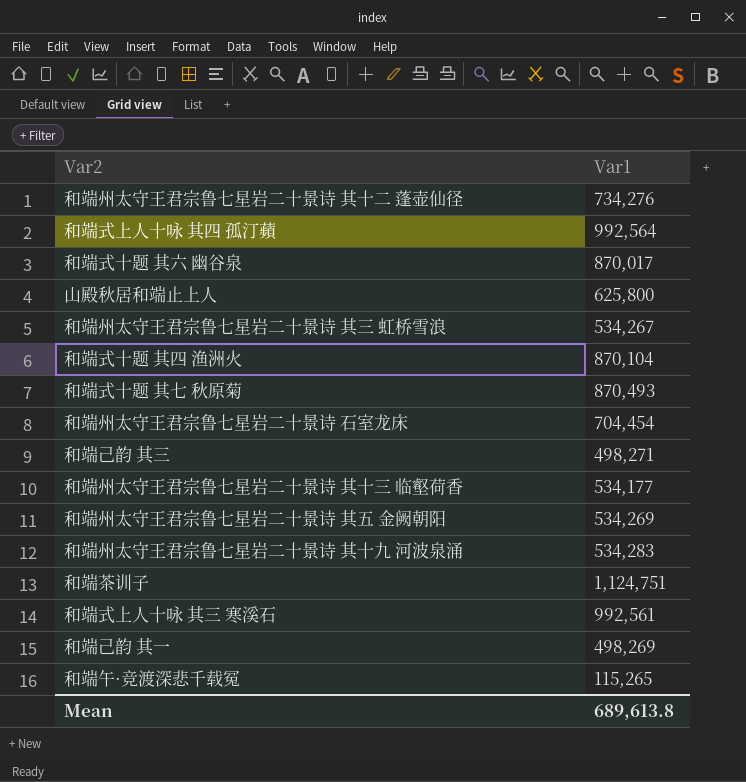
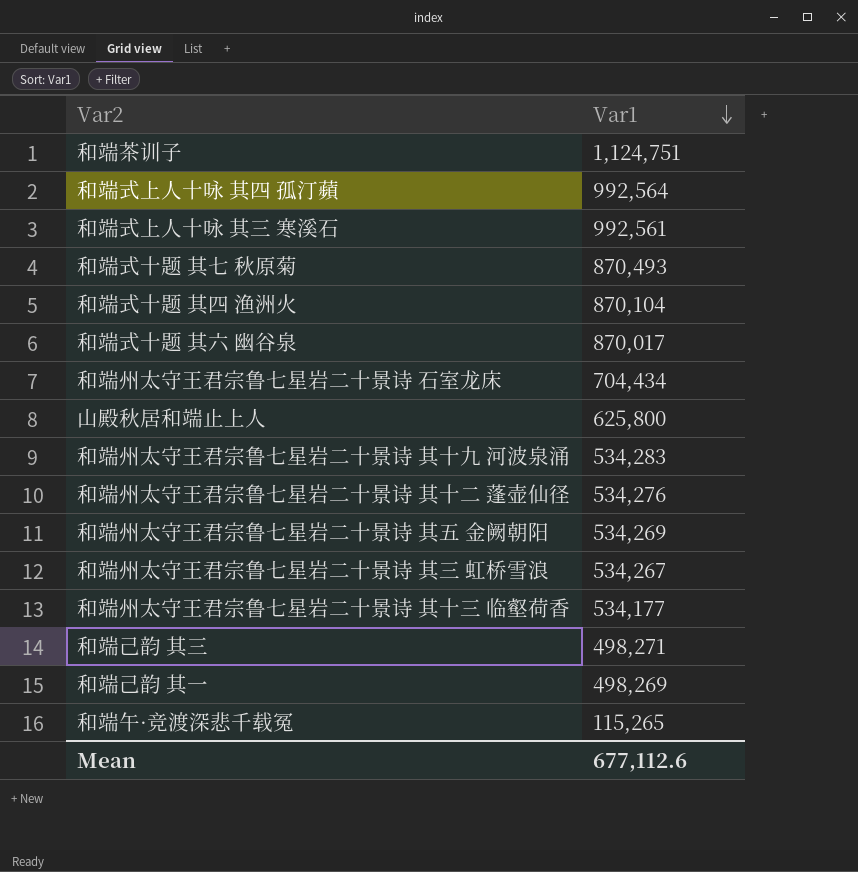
row order: none -> Var1 descending
和端州太守王君宗鲁七星岩二十景诗 石室龙床 | Var1: 704,454 -> 704,434
和端州太守王君宗鲁七星岩二十景诗 其十二 蓬壶仙径 | Var1: 734,276 -> 534,276
Mean | Var1: 689,613.8 -> 677,112.6

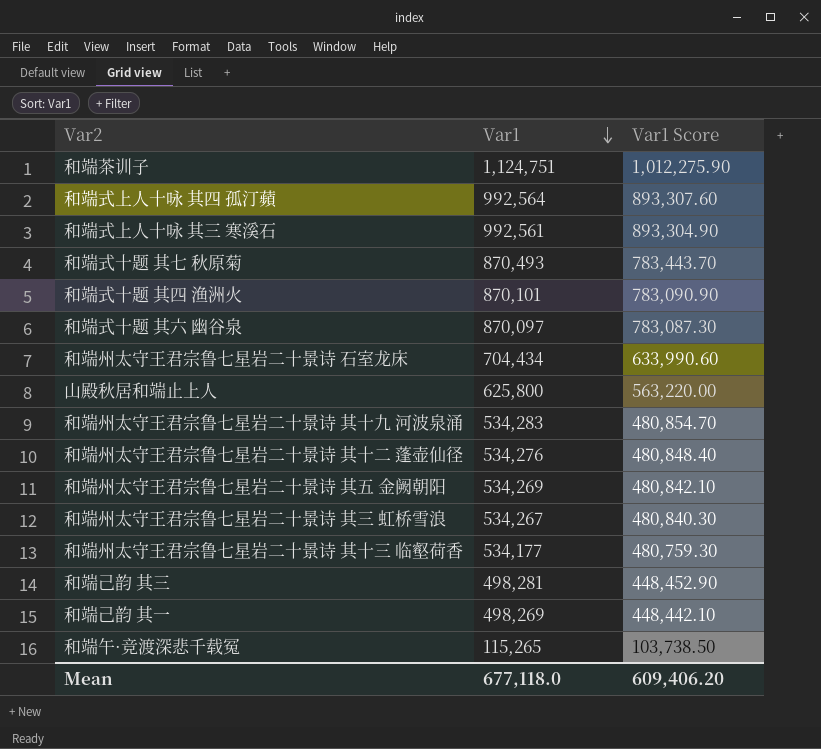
column Var1 Score | formula: none -> [Var1] * 0.9
和端式十题 其四 渔洲火 | Var1: 870,104 -> 870,101
和端式十题 其六 幽谷泉 | Var1: 870,017 -> 870,097
和端己韵 其三 | Var1: 498,271 -> 498,281
Mean | Var1: 677,112.6 -> 677,118.0

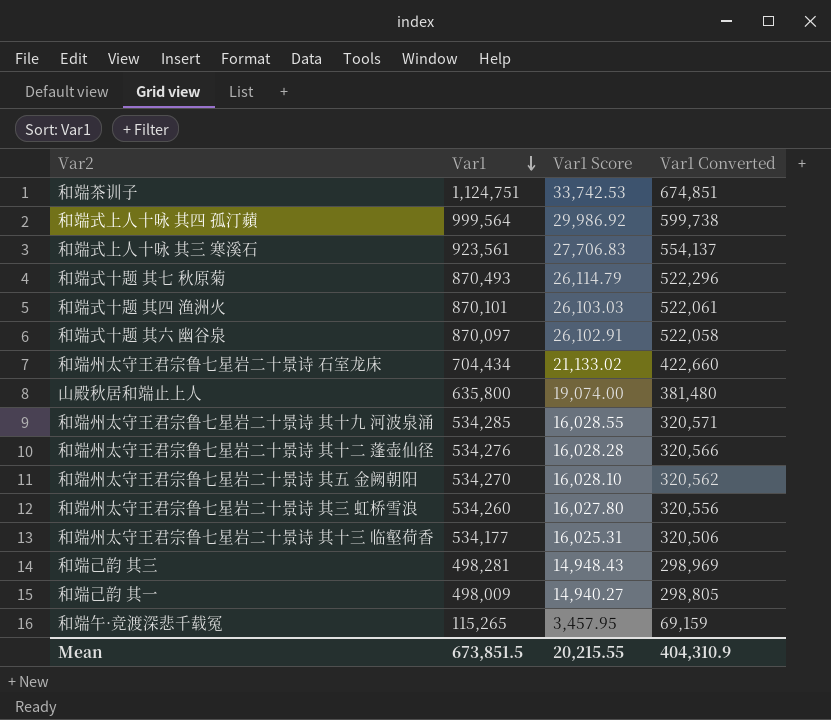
column Var1 Score | formula: [Var1] * 0.9 -> [Var1] * 0.03
column Var1 Converted | formula: none -> [Var1] * 0.6
和端式上人十咏 其四 孤汀蘋 | Var1: 992,564 -> 999,564
和端式上人十咏 其三 寒溪石 | Var1: 992,561 -> 923,561
山殿秋居和端止上人 | Var1: 625,800 -> 635,800
和端州太守王君宗鲁七星岩二十景诗 其十九 河波泉涌 | Var1: 534,283 -> 534,285
和端州太守王君宗鲁七星岩二十景诗 其五 金阙朝阳 | Var1: 534,269 -> 534,270
和端州太守王君宗鲁七星岩二十景诗 其三 虹桥雪浪 | Var1: 534,267 -> 534,260
和端己韵 其一 | Var1: 498,269 -> 498,009
Mean | Var1: 677,118.0 -> 673,851.5
Mean | Var1 Score: 609,406.20 -> 20,215.55

